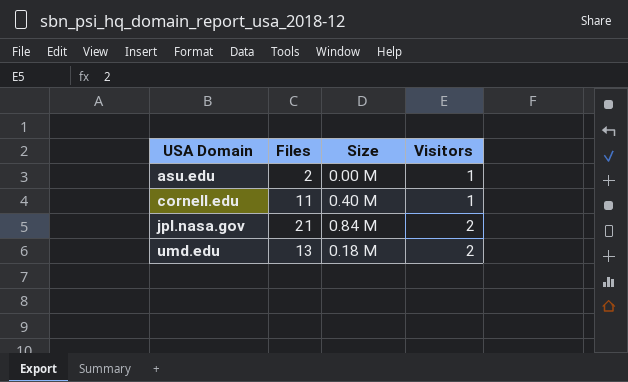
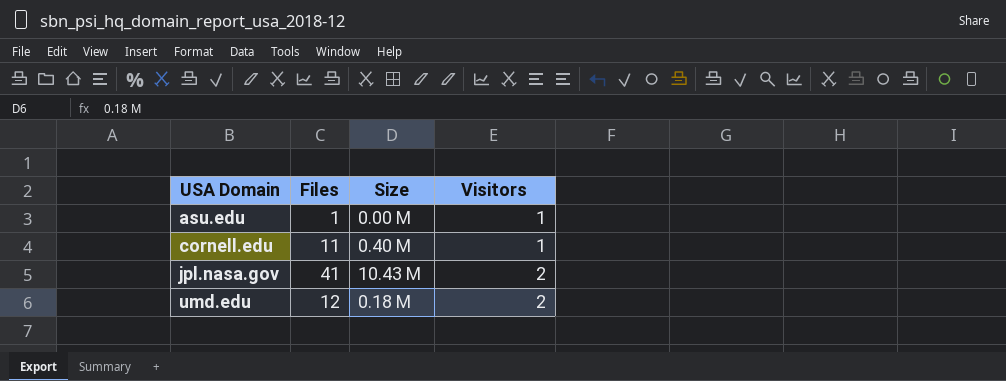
asu.edu | Files: 2 -> 1
jpl.nasa.gov | Files: 21 -> 41
jpl.nasa.gov | Size: 0.84 M -> 10.43 M
umd.edu | Files: 13 -> 12

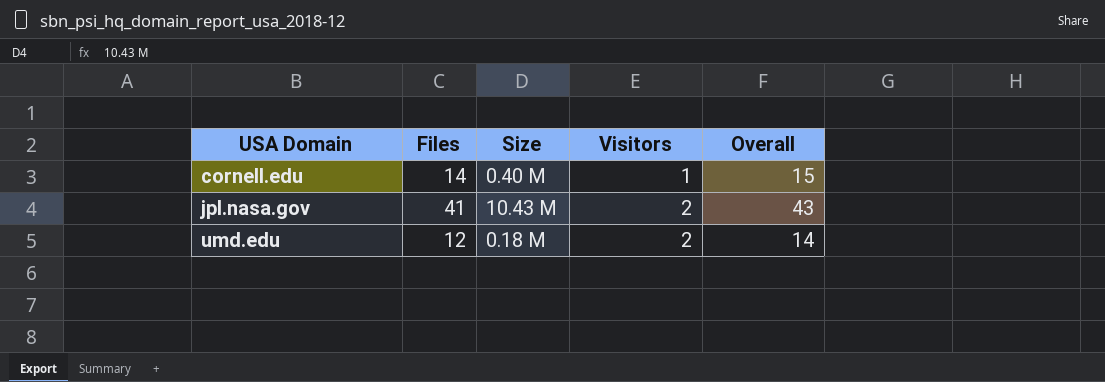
column Overall | formula: none -> [Files] + [Visitors]
row asu.edu: 1 | 0.00 M | 1 -> none
cornell.edu | Files: 11 -> 14

